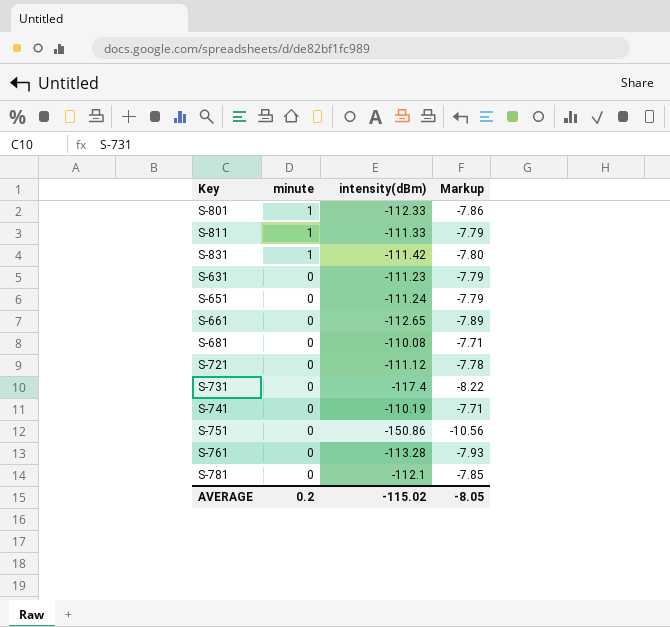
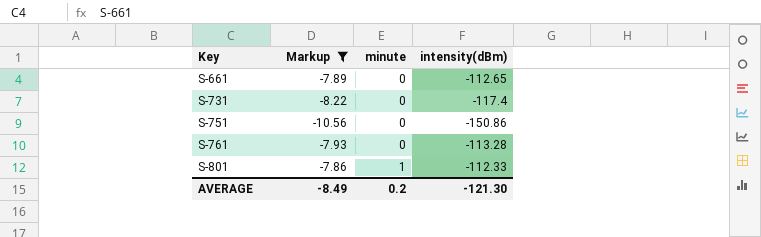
filter: none -> Markup <= -7.86
row order: minute descending -> Key ascending
column Markup | position: 4 -> 2
AVERAGE | Markup: -8.05 -> -8.49
AVERAGE | intensity(dBm): -115.02 -> -121.30

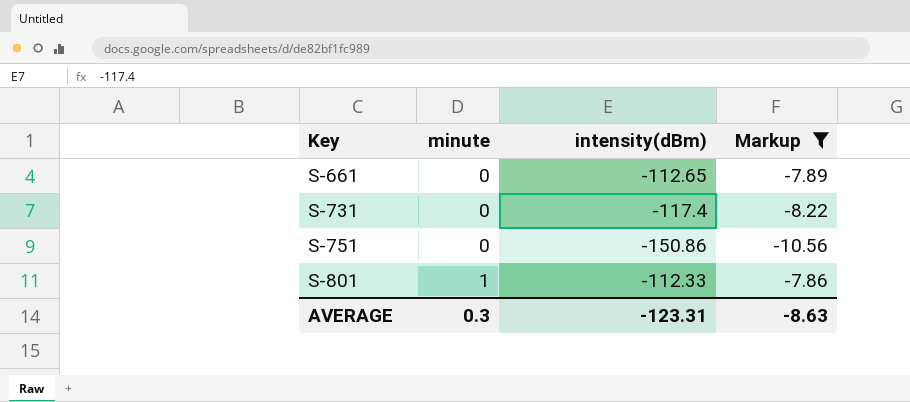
column Markup | position: 2 -> 4
row S-761: -7.93 | 0 | -113.28 -> none
AVERAGE | minute: 0.2 -> 0.3
AVERAGE | intensity(dBm): -121.30 -> -123.31
AVERAGE | Markup: -8.49 -> -8.63

